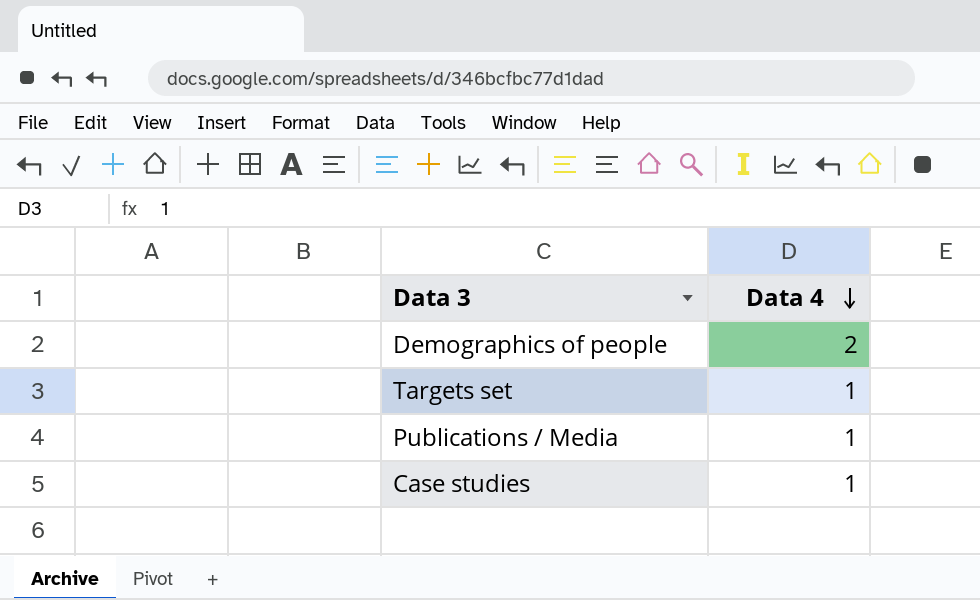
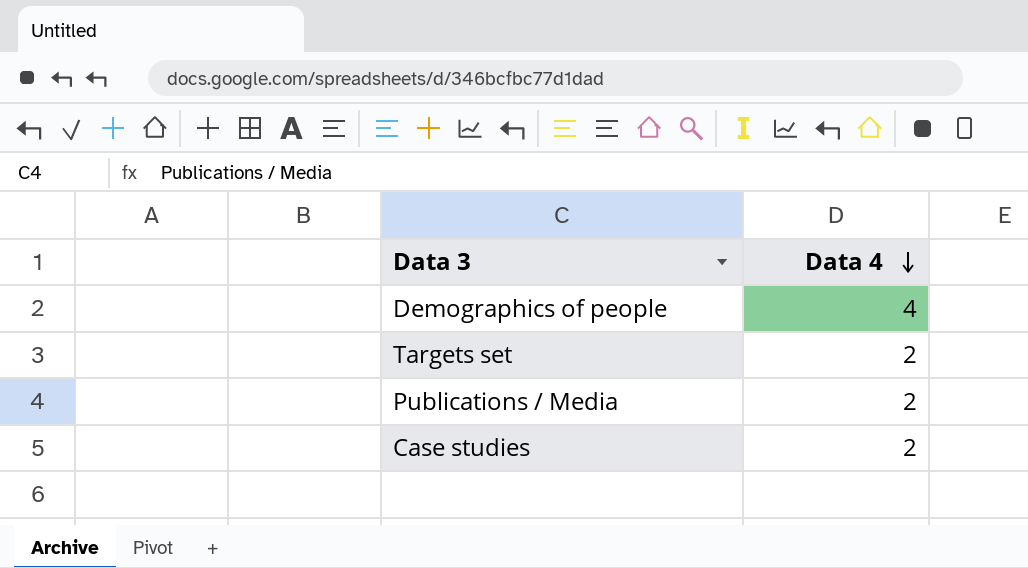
Demographics of people | Data 4: 2 -> 4
Targets set | Data 4: 1 -> 2
Publications / Media | Data 4: 1 -> 2
Case studies | Data 4: 1 -> 2

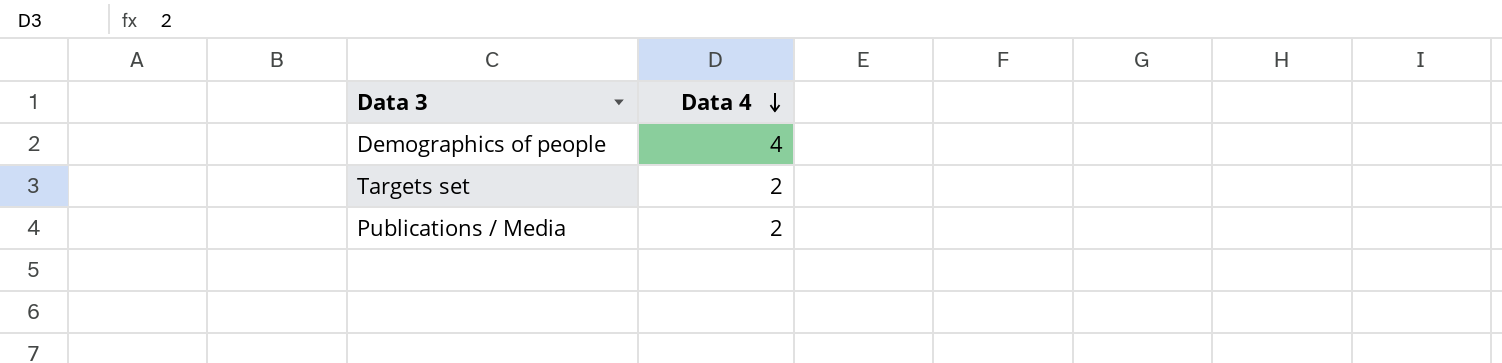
row Case studies: 2 -> none

